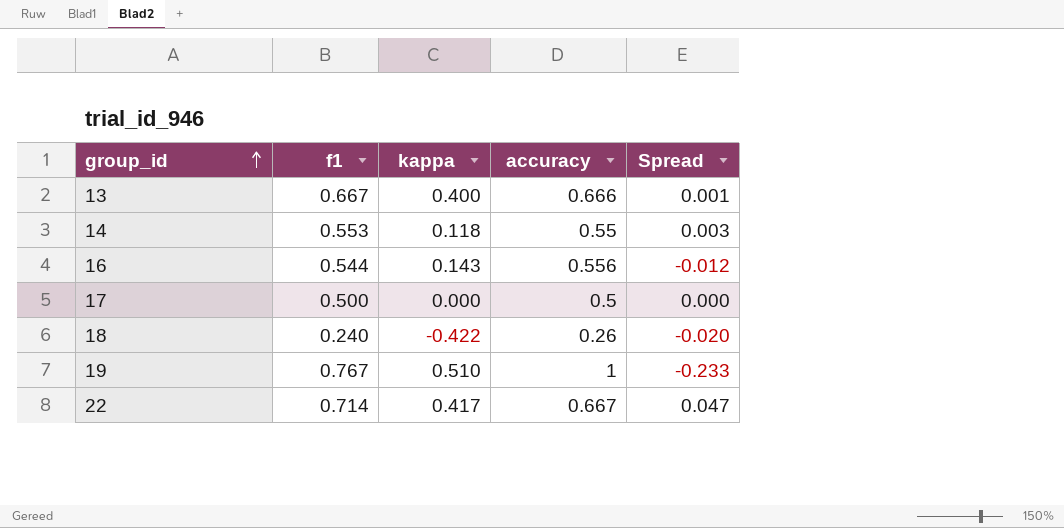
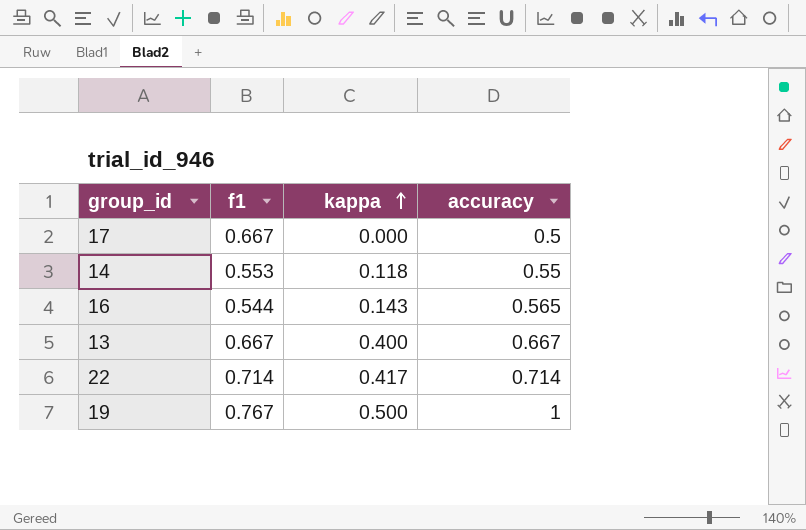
row order: group_id ascending -> kappa ascending
column Spread | formula: [f1] - [accuracy] -> none
row 18: 0.240 | -0.422 | 0.26 | -0.020 -> none
17 | f1: 0.500 -> 0.667
16 | accuracy: 0.556 -> 0.565
13 | accuracy: 0.666 -> 0.667
22 | accuracy: 0.667 -> 0.714
19 | kappa: 0.510 -> 0.500

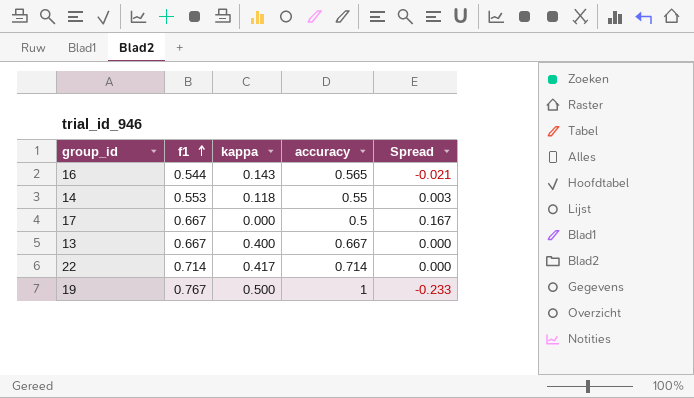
row order: kappa ascending -> f1 ascending
column Spread | formula: none -> [f1] - [accuracy]

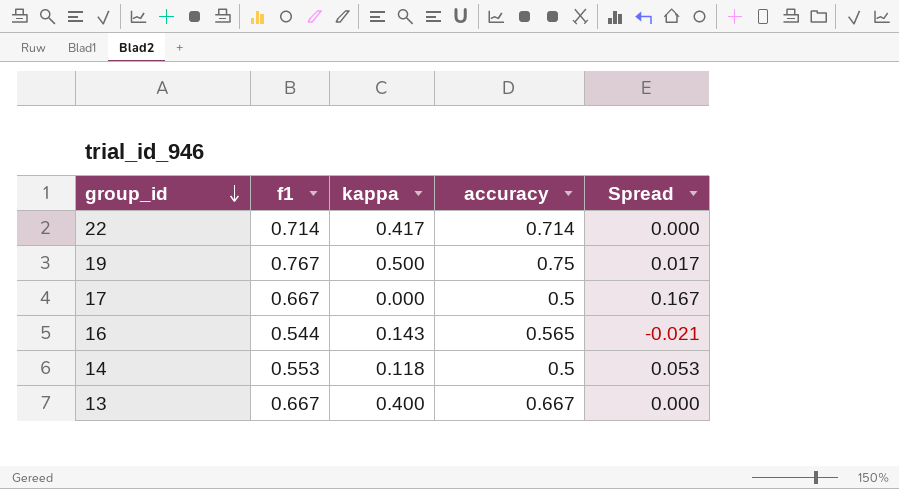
row order: f1 ascending -> group_id descending
19 | accuracy: 1 -> 0.75
19 | Spread: -0.233 -> 0.017
14 | accuracy: 0.55 -> 0.5
14 | Spread: 0.003 -> 0.053

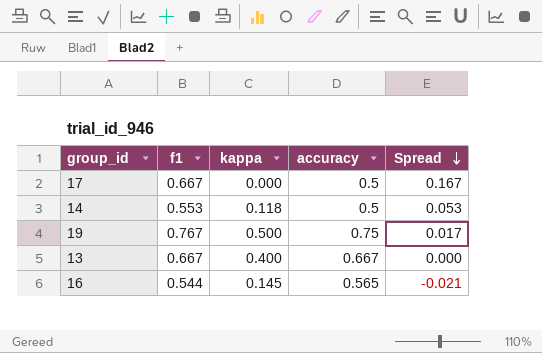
row order: group_id descending -> Spread descending
row 22: 0.714 | 0.417 | 0.714 | 0.000 -> none
16 | kappa: 0.143 -> 0.145

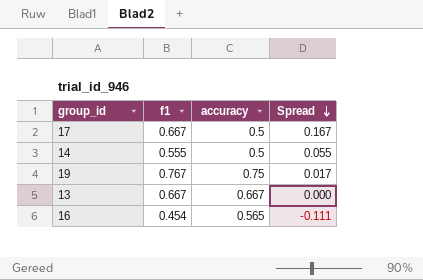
column kappa | position: 3 -> none
14 | f1: 0.553 -> 0.555
14 | Spread: 0.053 -> 0.055
16 | f1: 0.544 -> 0.454
16 | Spread: -0.021 -> -0.111

